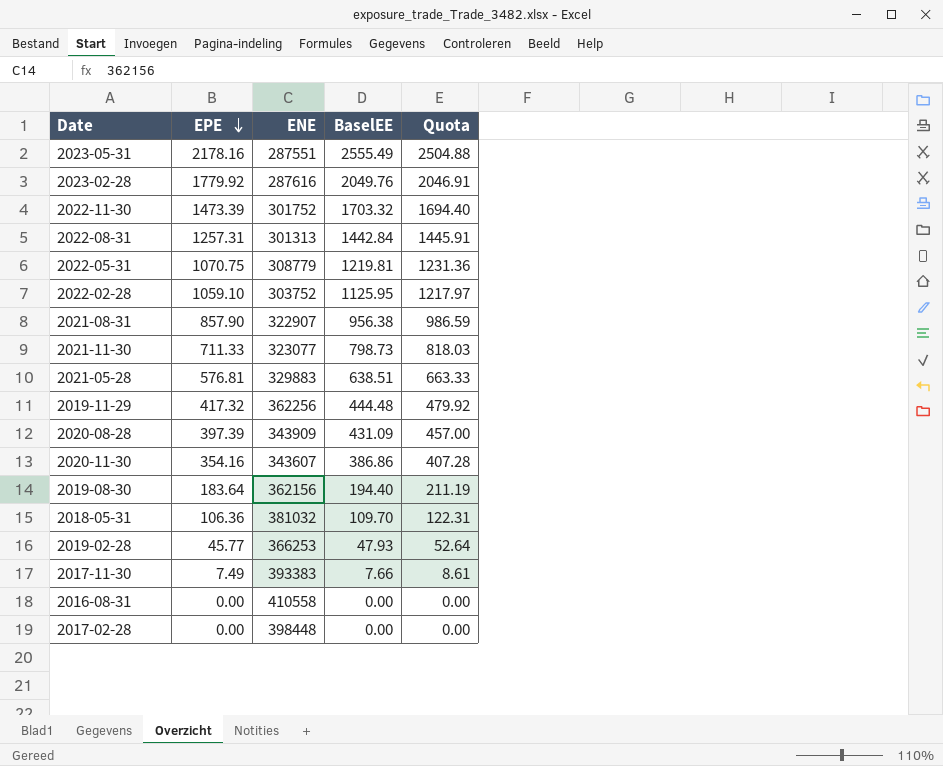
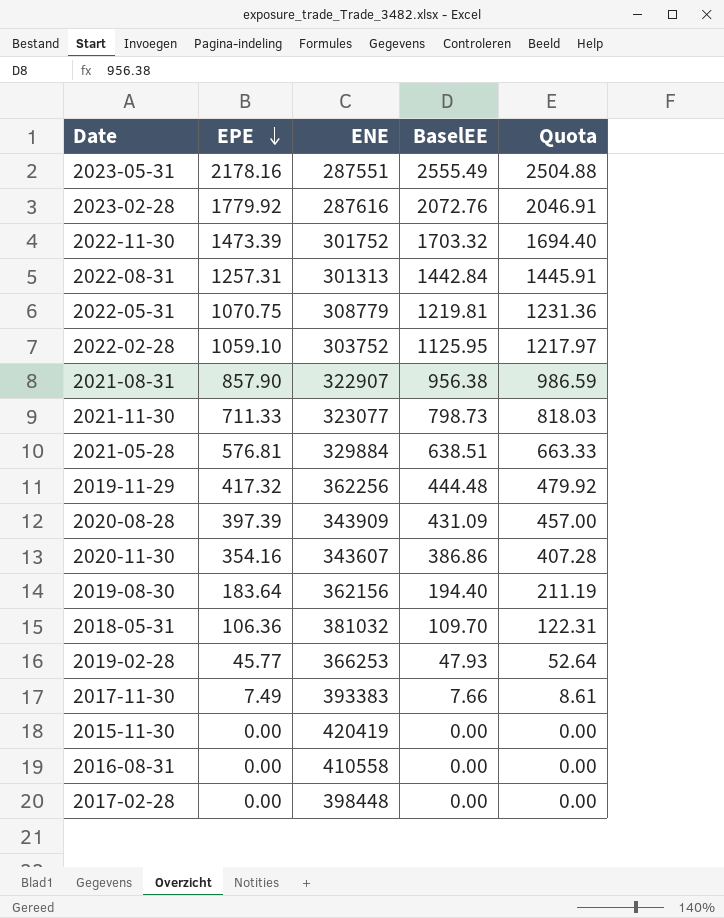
2023-02-28 | BaselEE: 2049.76 -> 2072.76
2021-05-28 | ENE: 329883 -> 329884
row 2015-11-30: none -> 0.00 | 420419 | 0.00 | 0.00

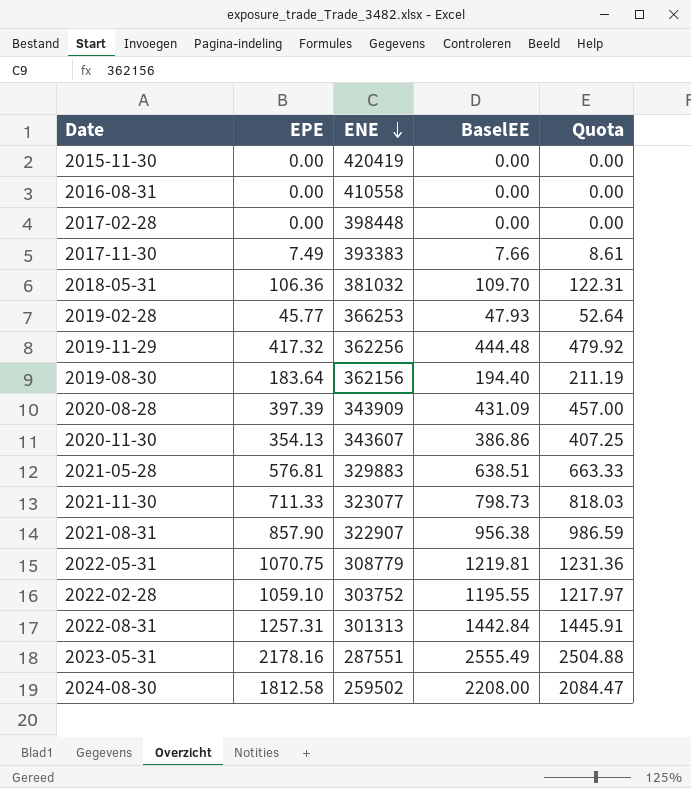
row order: EPE descending -> ENE descending
row 2023-02-28: 1779.92 | 287616 | 2072.76 | 2046.91 -> none
row 2022-11-30: 1473.39 | 301752 | 1703.32 | 1694.40 -> none
2020-11-30 | EPE: 354.16 -> 354.13
2020-11-30 | Quota: 407.28 -> 407.25
2021-05-28 | ENE: 329884 -> 329883
2022-02-28 | BaselEE: 1125.95 -> 1195.55
row 2024-08-30: none -> 1812.58 | 259502 | 2208.00 | 2084.47

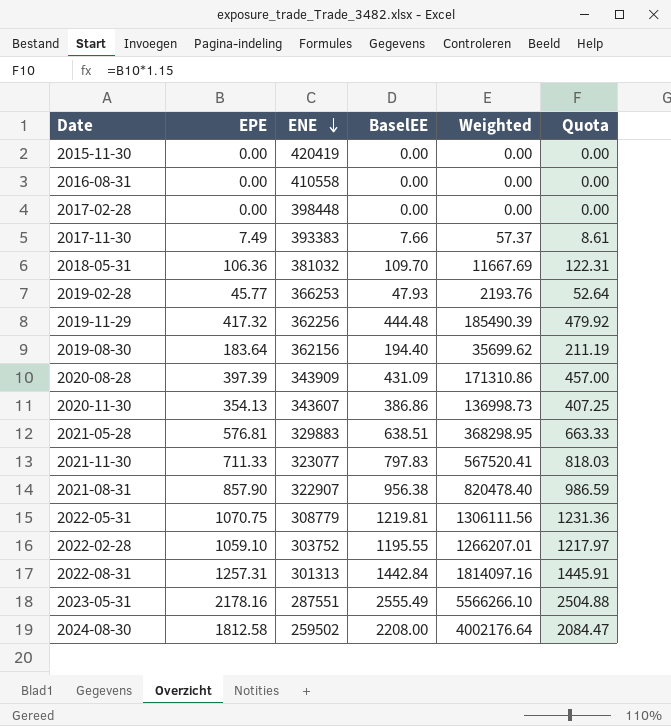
column Weighted | formula: none -> [EPE] * [BaselEE]
2021-11-30 | BaselEE: 798.73 -> 797.83

